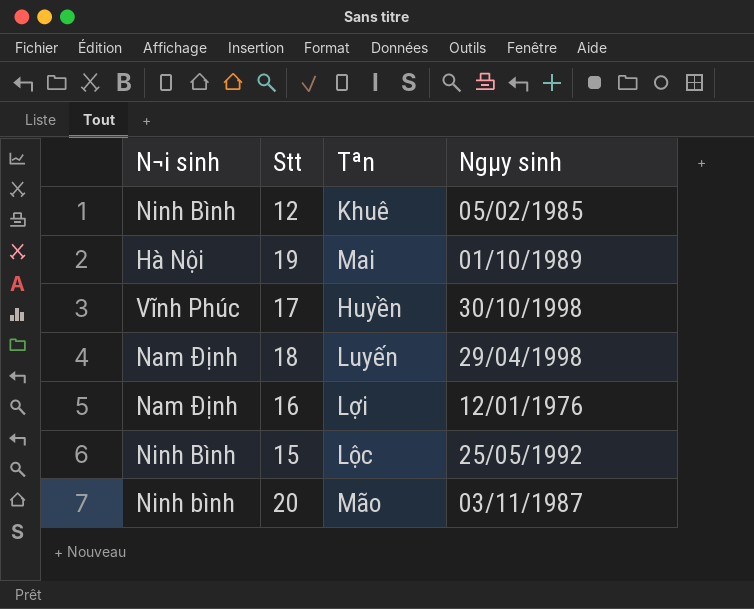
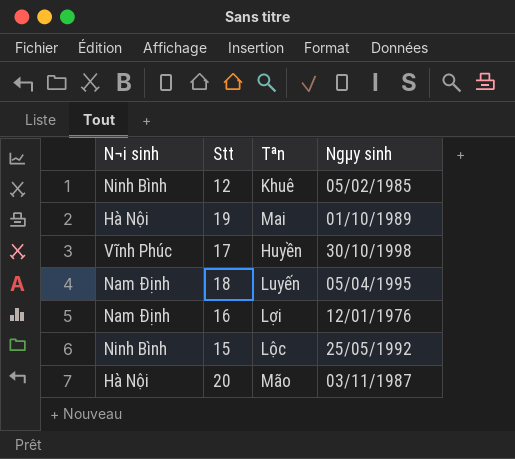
18 | Ngµy sinh: 29/04/1998 -> 05/04/1995
20 | N¬i sinh: Ninh bình -> Hà Nội

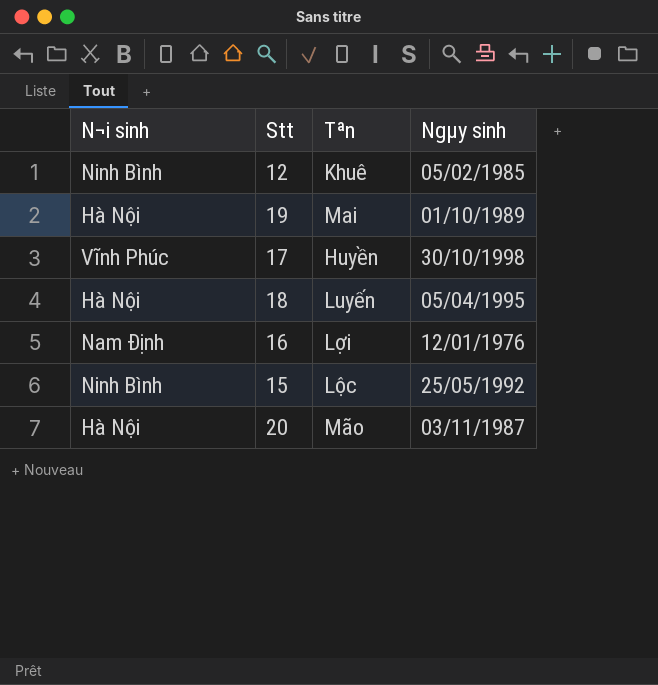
18 | N¬i sinh: Nam Định -> Hà Nội

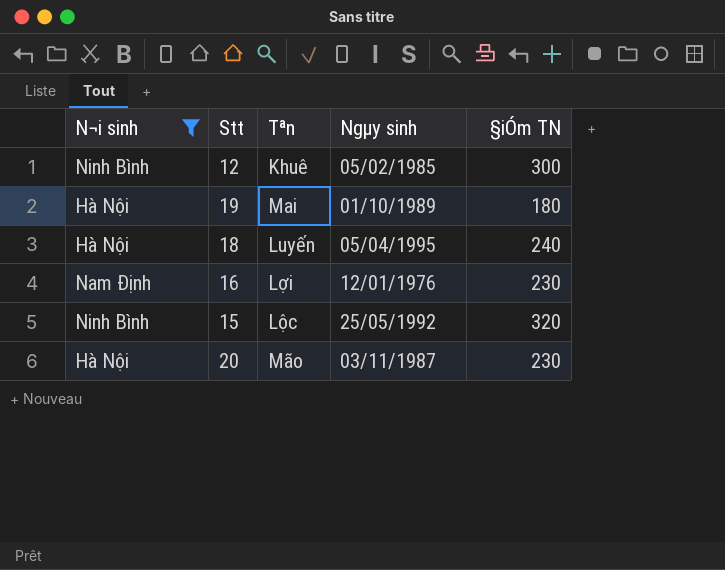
filter: none -> N¬i sinh != Vĩnh Phúc
column §iÓm TN | position: none -> 5

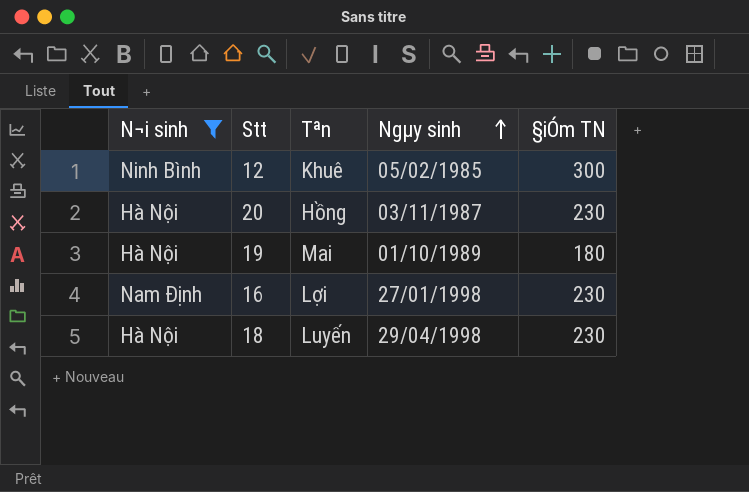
row order: none -> Ngµy sinh ascending
row 15: Ninh Bình | Lộc | 25/05/1992 | 320 -> none
20 | Tªn: Mão -> Hồng
16 | Ngµy sinh: 12/01/1976 -> 27/01/1998
18 | Ngµy sinh: 05/04/1995 -> 29/04/1998
18 | §iÓm TN: 240 -> 230

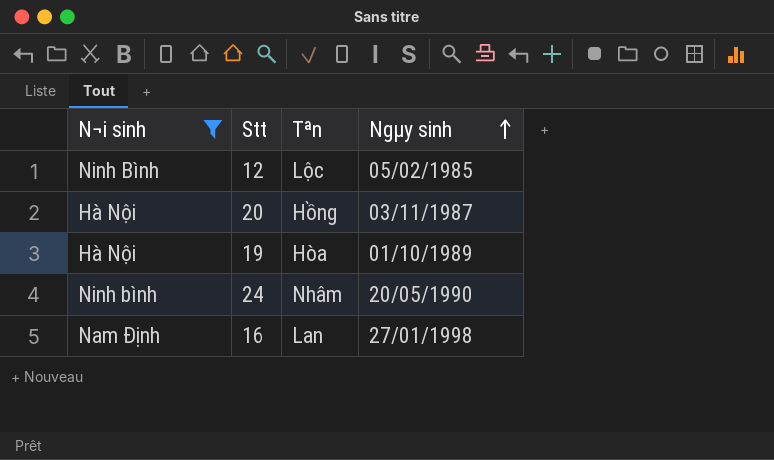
column §iÓm TN | position: 5 -> none
row 18: Hà Nội | Luyến | 29/04/1998 | 230 -> none
12 | Tªn: Khuê -> Lộc
19 | Tªn: Mai -> Hòa
row 24: none -> Ninh bình | Nhâm | 20/05/1990
16 | Tªn: Lợi -> Lan

